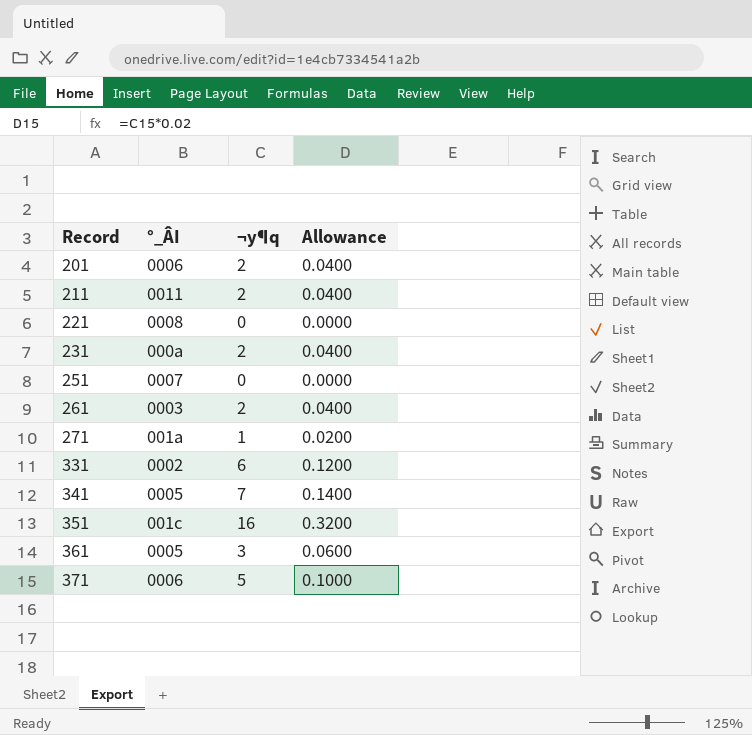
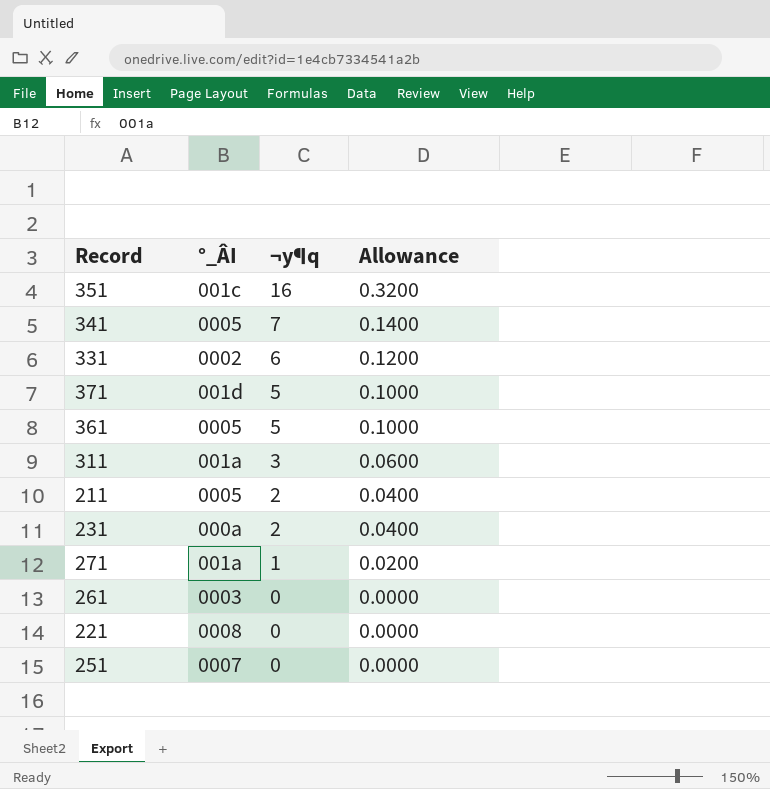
row order: Record ascending -> ¬y¶q descending
row 201: 0006 | 2 | 0.0400 -> none
371 | °_ÂI: 0006 -> 001d
361 | ¬y¶q: 3 -> 5
361 | Allowance: 0.0600 -> 0.1000
row 311: none -> 001a | 3 | 0.0600
211 | °_ÂI: 0011 -> 0005
261 | ¬y¶q: 2 -> 0
261 | Allowance: 0.0400 -> 0.0000

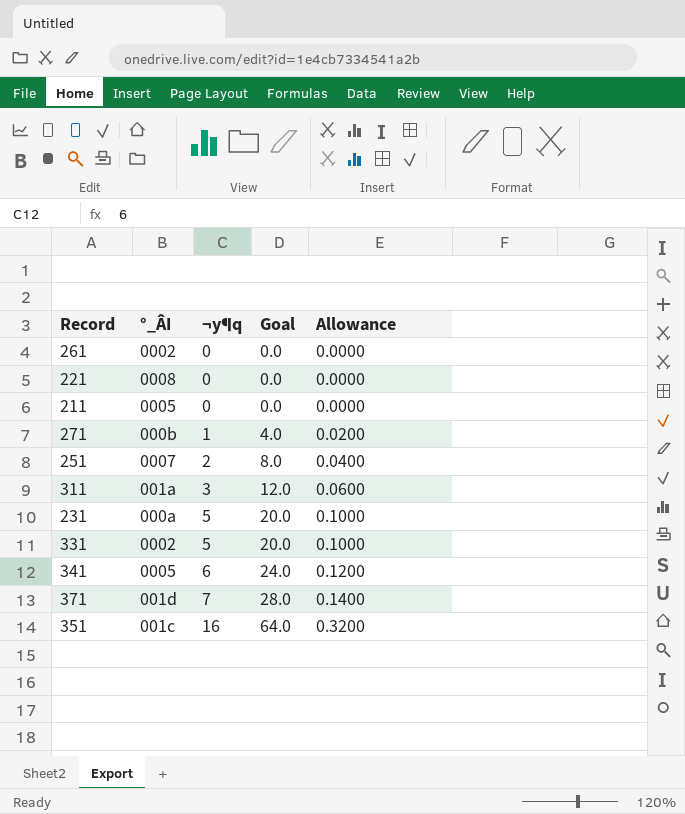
row order: ¬y¶q descending -> ¬y¶q ascending
column Goal | formula: none -> [¬y¶q] * 4
row 361: 0005 | 5 | 0.1000 -> none
261 | °_ÂI: 0003 -> 0002
211 | ¬y¶q: 2 -> 0
211 | Allowance: 0.0400 -> 0.0000
271 | °_ÂI: 001a -> 000b
251 | ¬y¶q: 0 -> 2
251 | Allowance: 0.0000 -> 0.0400
231 | ¬y¶q: 2 -> 5
231 | Allowance: 0.0400 -> 0.1000
331 | ¬y¶q: 6 -> 5
331 | Allowance: 0.1200 -> 0.1000
341 | ¬y¶q: 7 -> 6
341 | Allowance: 0.1400 -> 0.1200
371 | ¬y¶q: 5 -> 7
371 | Allowance: 0.1000 -> 0.1400

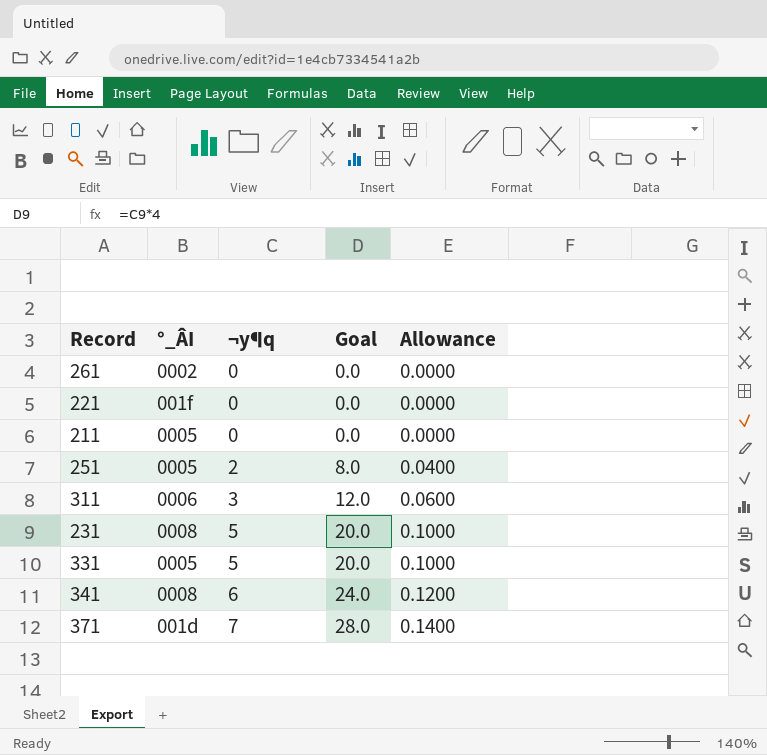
row 271: 000b | 1 | 4.0 | 0.0200 -> none
row 351: 001c | 16 | 64.0 | 0.3200 -> none
221 | °_ÂI: 0008 -> 001f
251 | °_ÂI: 0007 -> 0005
311 | °_ÂI: 001a -> 0006
231 | °_ÂI: 000a -> 0008
331 | °_ÂI: 0002 -> 0005
341 | °_ÂI: 0005 -> 0008

